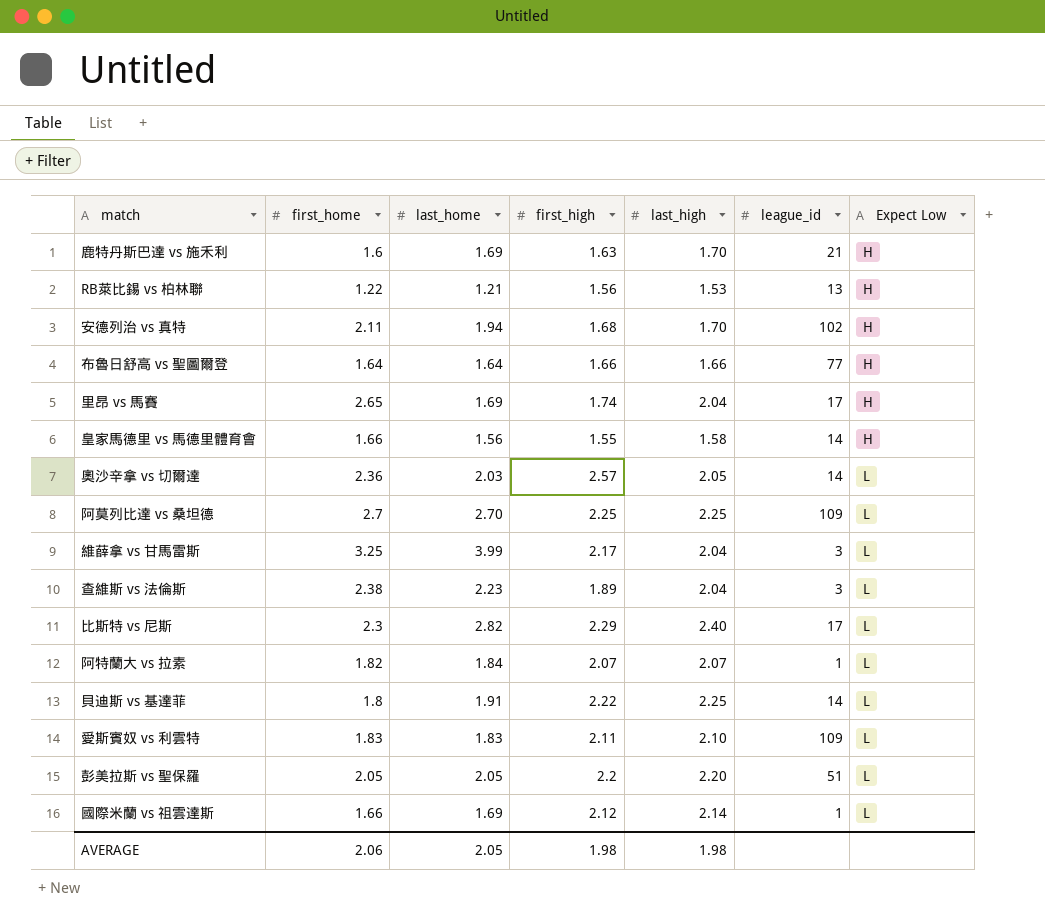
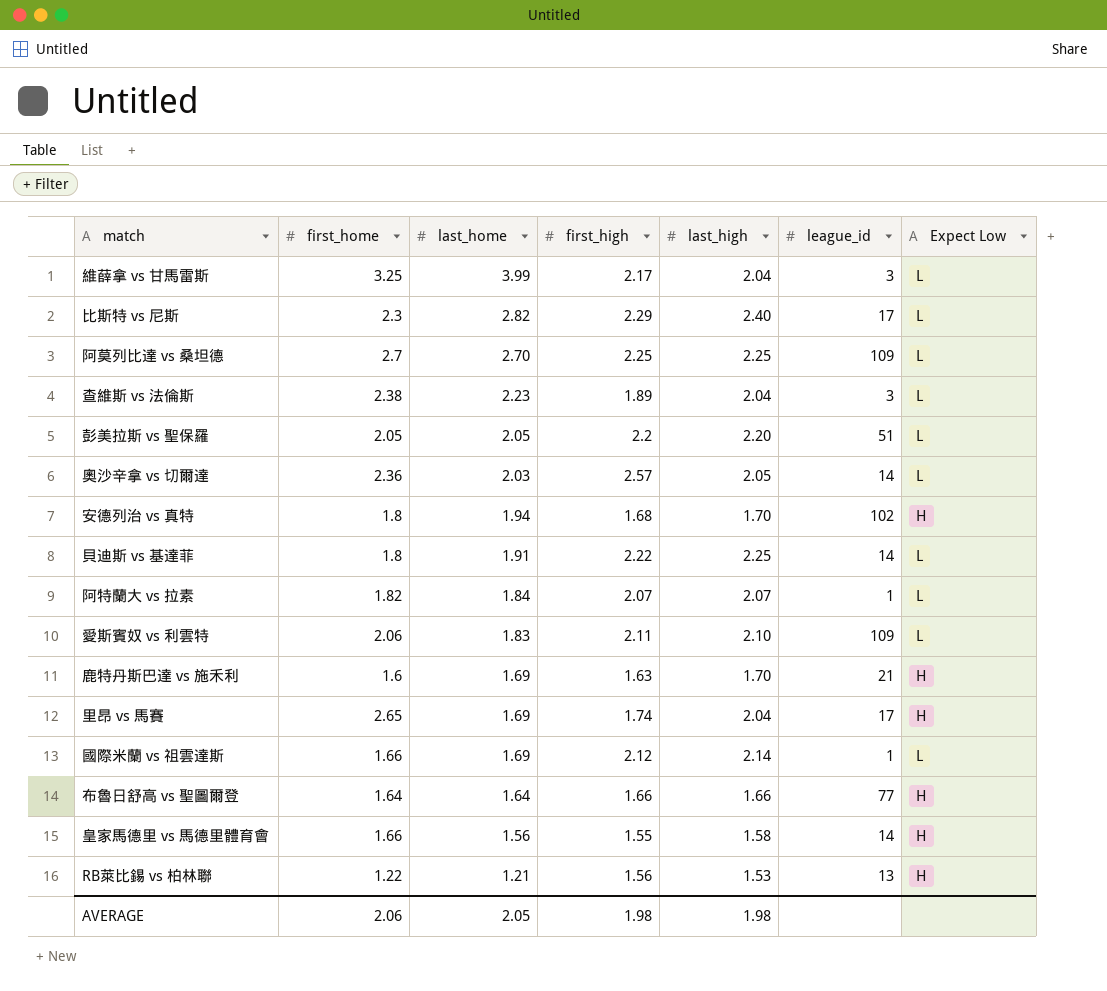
row order: Expect Low ascending -> last_home descending
安德列治 vs 真特 | first_home: 2.11 -> 1.8
愛斯賓奴 vs 利雲特 | first_home: 1.83 -> 2.06

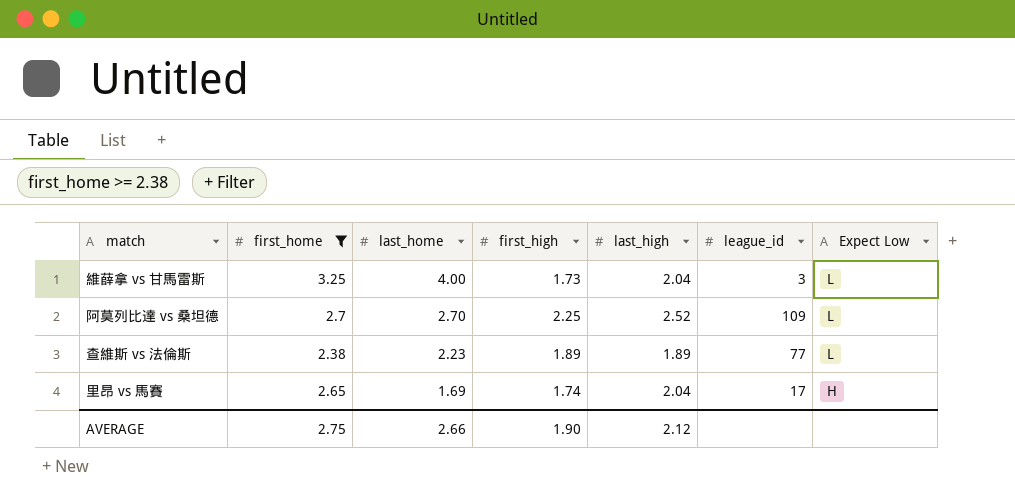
filter: none -> first_home >= 2.38
維薛拿 vs 甘馬雷斯 | last_home: 3.99 -> 4.00
維薛拿 vs 甘馬雷斯 | first_high: 2.17 -> 1.73
阿莫列比達 vs 桑坦德 | last_high: 2.25 -> 2.52
查維斯 vs 法倫斯 | last_high: 2.04 -> 1.89
查維斯 vs 法倫斯 | league_id: 3 -> 77
AVERAGE | first_home: 2.06 -> 2.75
AVERAGE | last_home: 2.05 -> 2.66
AVERAGE | first_high: 1.98 -> 1.90
AVERAGE | last_high: 1.98 -> 2.12

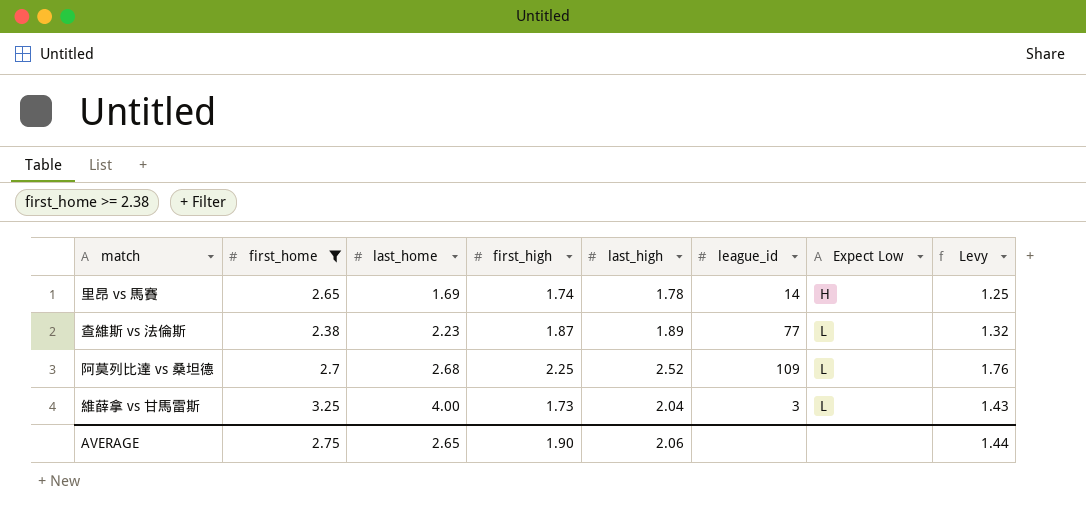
row order: last_home descending -> last_home ascending
column Levy | formula: none -> [last_high] * 0.7
里昂 vs 馬賽 | last_high: 2.04 -> 1.78
里昂 vs 馬賽 | league_id: 17 -> 14
查維斯 vs 法倫斯 | first_high: 1.89 -> 1.87
阿莫列比達 vs 桑坦德 | last_home: 2.70 -> 2.68
AVERAGE | last_home: 2.66 -> 2.65
AVERAGE | last_high: 2.12 -> 2.06

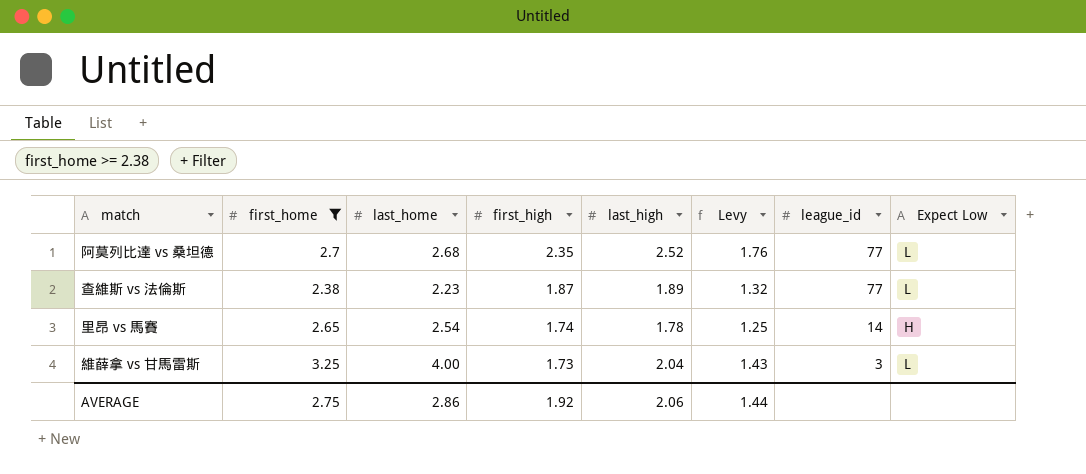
row order: last_home ascending -> first_high descending
column Levy | position: 8 -> 6
阿莫列比達 vs 桑坦德 | first_high: 2.25 -> 2.35
阿莫列比達 vs 桑坦德 | league_id: 109 -> 77
里昂 vs 馬賽 | last_home: 1.69 -> 2.54
AVERAGE | last_home: 2.65 -> 2.86
AVERAGE | first_high: 1.90 -> 1.92

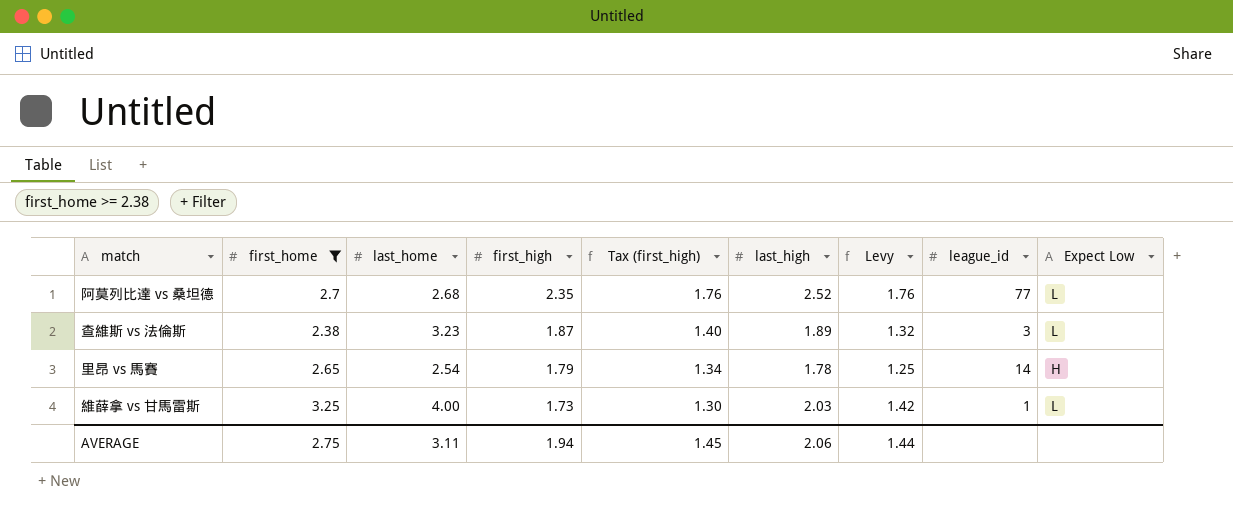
column Tax (first_high) | formula: none -> [first_high] * 0.75
查維斯 vs 法倫斯 | last_home: 2.23 -> 3.23
查維斯 vs 法倫斯 | league_id: 77 -> 3
里昂 vs 馬賽 | first_high: 1.74 -> 1.79
維薛拿 vs 甘馬雷斯 | last_high: 2.04 -> 2.03
維薛拿 vs 甘馬雷斯 | Levy: 1.43 -> 1.42
維薛拿 vs 甘馬雷斯 | league_id: 3 -> 1
AVERAGE | last_home: 2.86 -> 3.11
AVERAGE | first_high: 1.92 -> 1.94

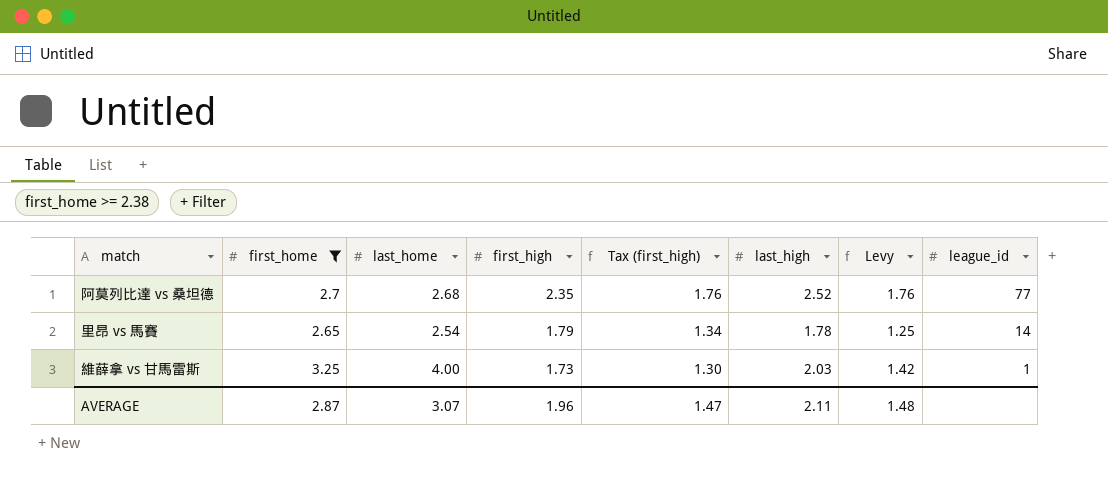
column Expect Low | position: 9 -> none
row 查維斯 vs 法倫斯: 2.38 | 3.23 | 1.87 | 1.40 | 1.89 | 1.32 | 3 | L -> none
AVERAGE | first_home: 2.75 -> 2.87
AVERAGE | last_home: 3.11 -> 3.07
AVERAGE | first_high: 1.94 -> 1.96
AVERAGE | Tax (first_high): 1.45 -> 1.47
AVERAGE | last_high: 2.06 -> 2.11
AVERAGE | Levy: 1.44 -> 1.48

